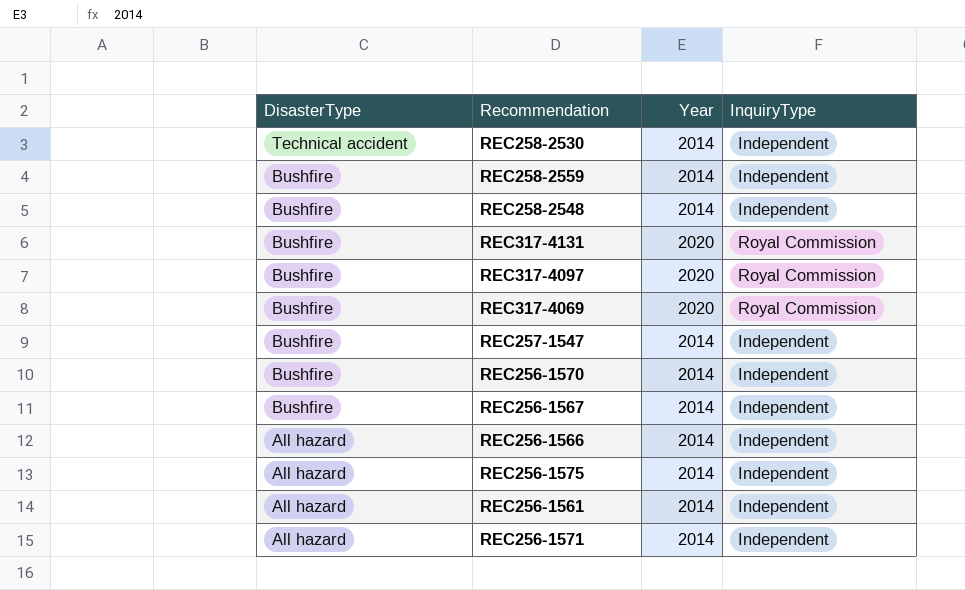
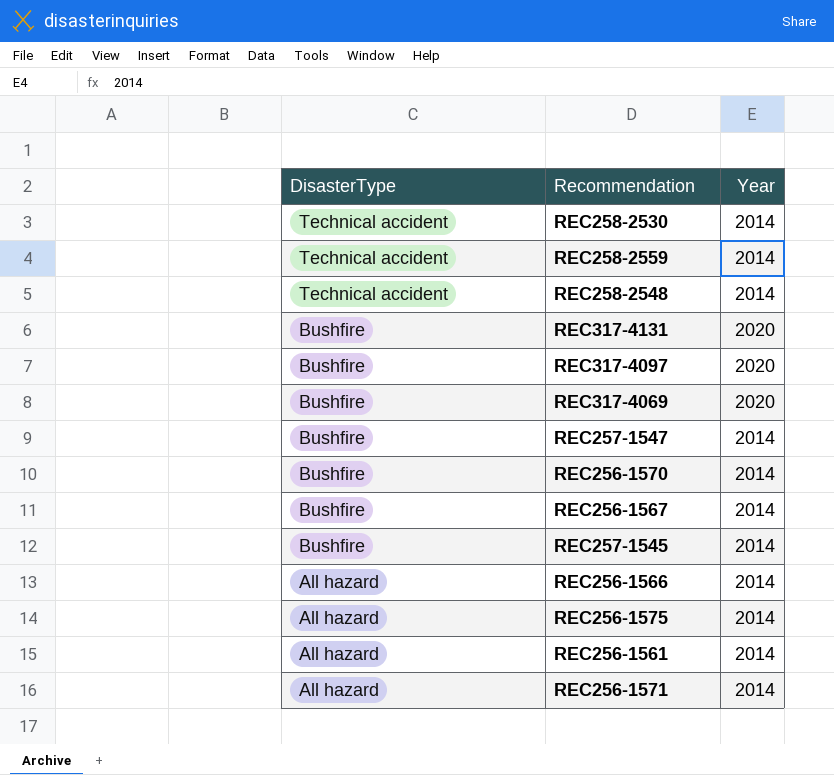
column InquiryType | position: 4 -> none
REC258-2559 | DisasterType: Bushfire -> Technical accident
REC258-2548 | DisasterType: Bushfire -> Technical accident
row REC257-1545: none -> Bushfire | 2014

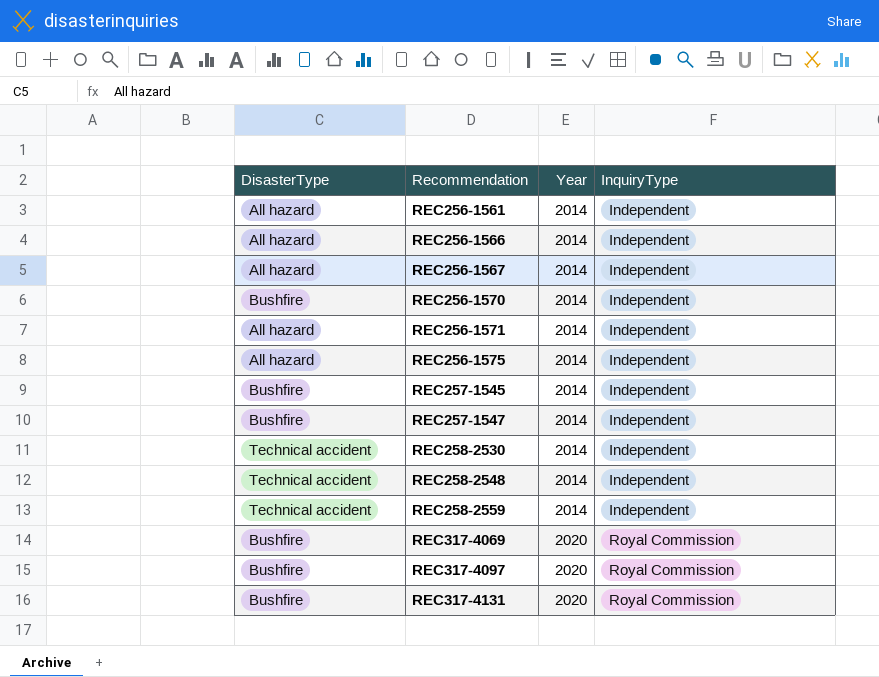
row order: DisasterType descending -> Recommendation ascending
column InquiryType | position: none -> 4
REC256-1567 | DisasterType: Bushfire -> All hazard

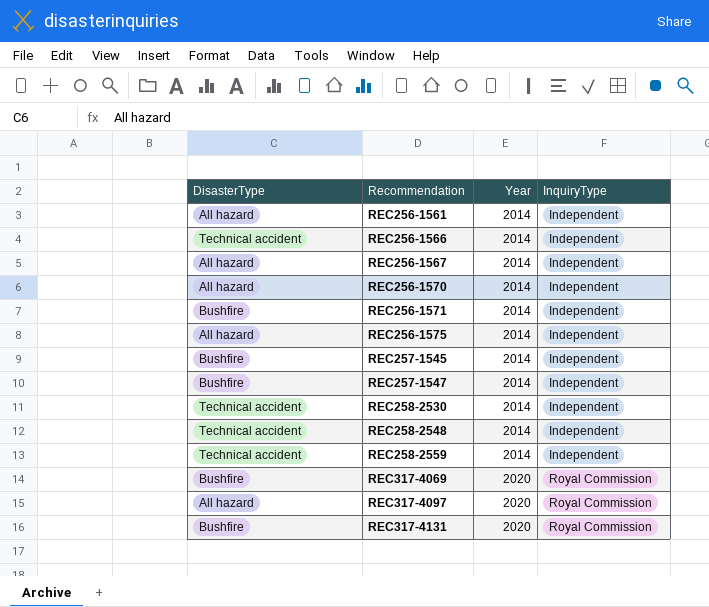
REC256-1566 | DisasterType: All hazard -> Technical accident
REC256-1570 | DisasterType: Bushfire -> All hazard
REC256-1571 | DisasterType: All hazard -> Bushfire
REC317-4097 | DisasterType: Bushfire -> All hazard

